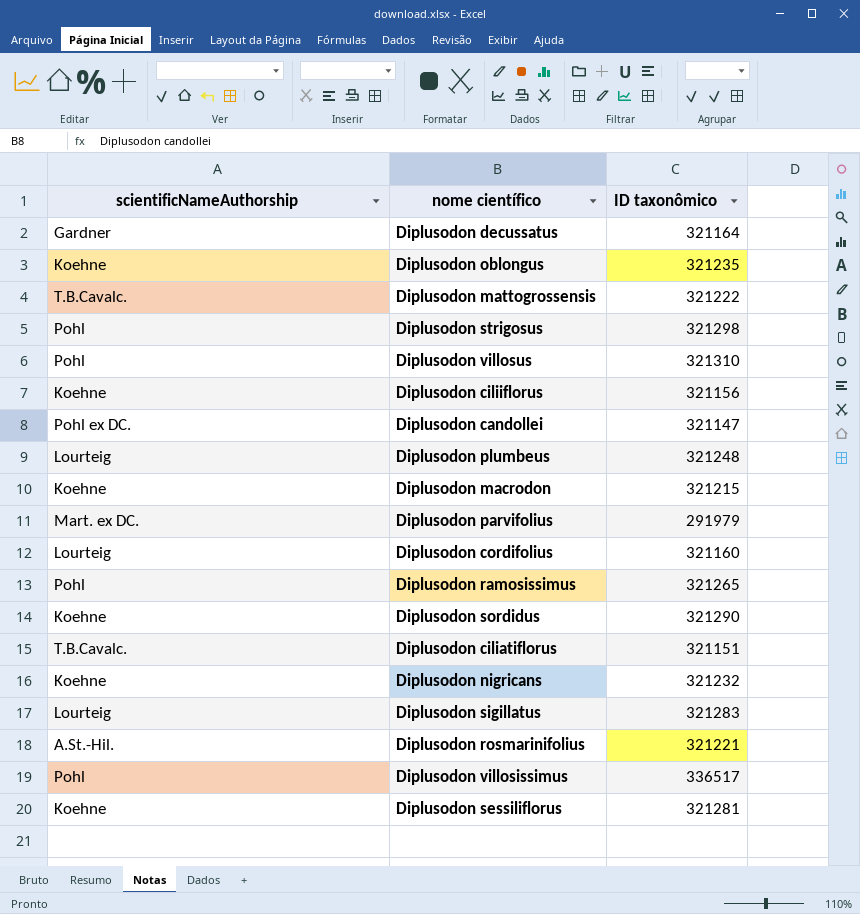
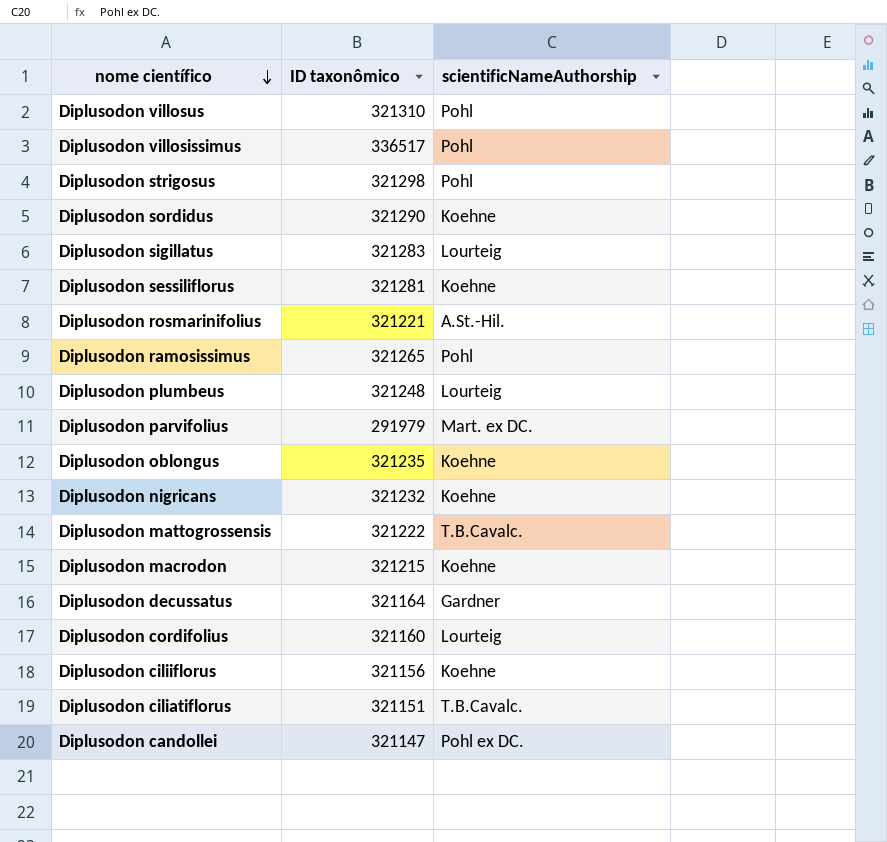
row order: none -> nome científico descending
column scientificNameAuthorship | position: 1 -> 3

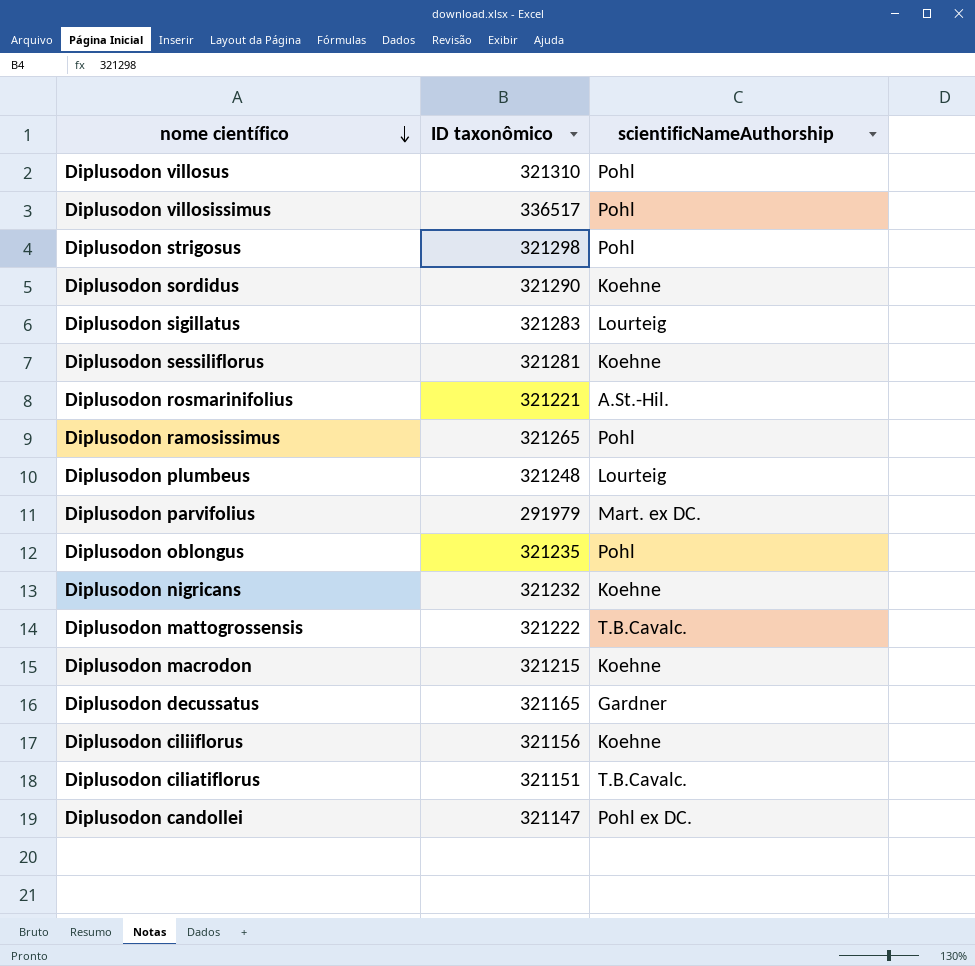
row Diplusodon cordifolius: 321160 | Lourteig -> none
Diplusodon oblongus | scientificNameAuthorship: Koehne -> Pohl
Diplusodon decussatus | ID taxonômico: 321164 -> 321165

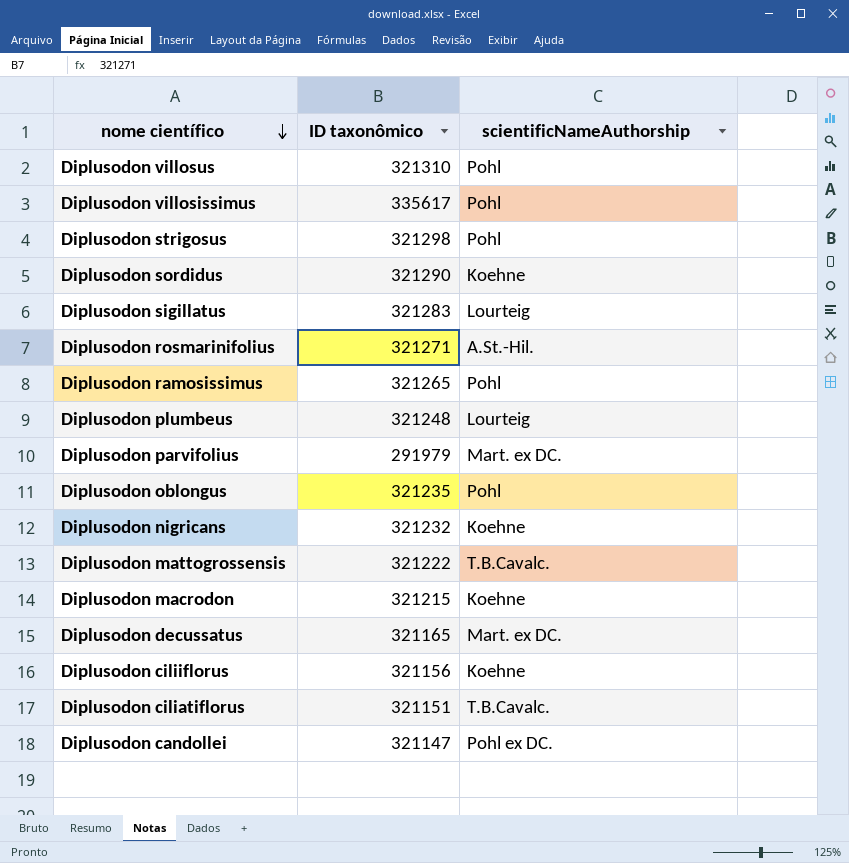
row Diplusodon sessiliflorus: 321281 | Koehne -> none
Diplusodon villosissimus | ID taxonômico: 336517 -> 335617
Diplusodon rosmarinifolius | ID taxonômico: 321221 -> 321271
Diplusodon decussatus | scientificNameAuthorship: Gardner -> Mart. ex DC.

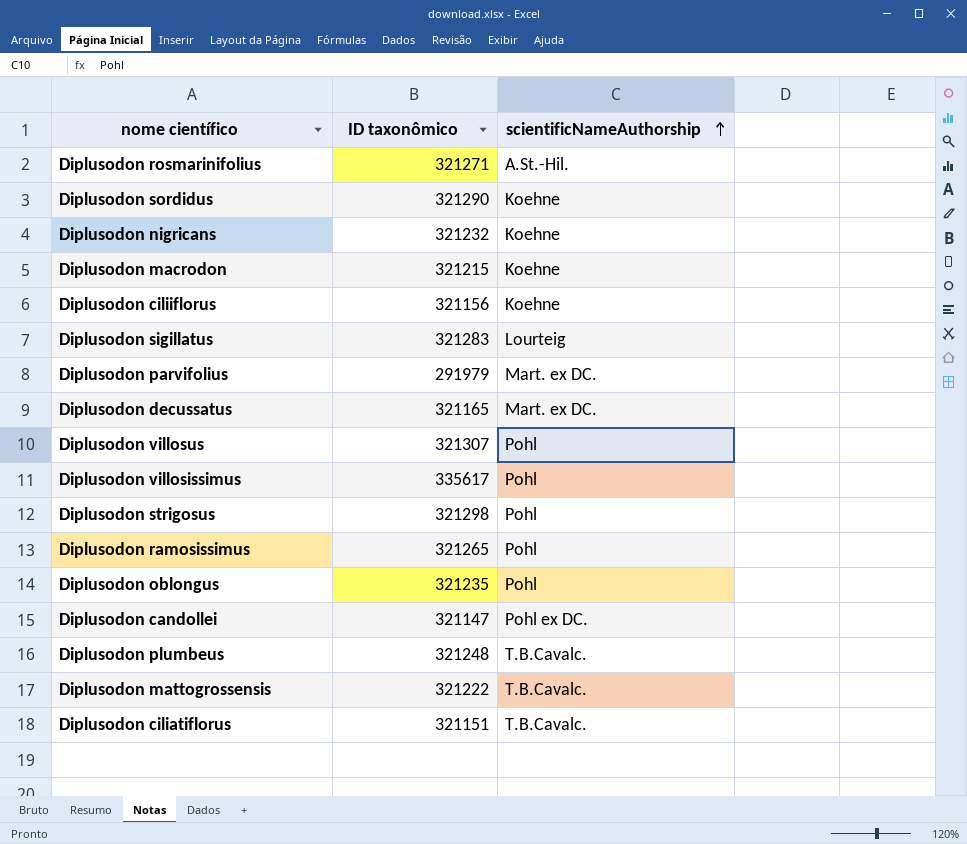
row order: nome científico descending -> scientificNameAuthorship ascending
Diplusodon villosus | ID taxonômico: 321310 -> 321307
Diplusodon plumbeus | scientificNameAuthorship: Lourteig -> T.B.Cavalc.

